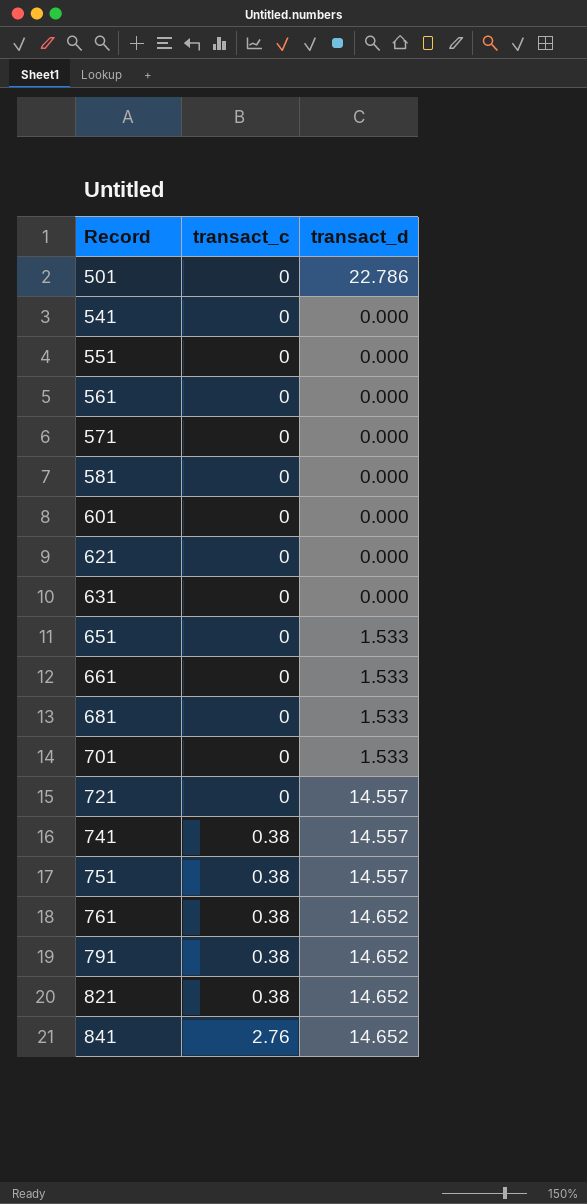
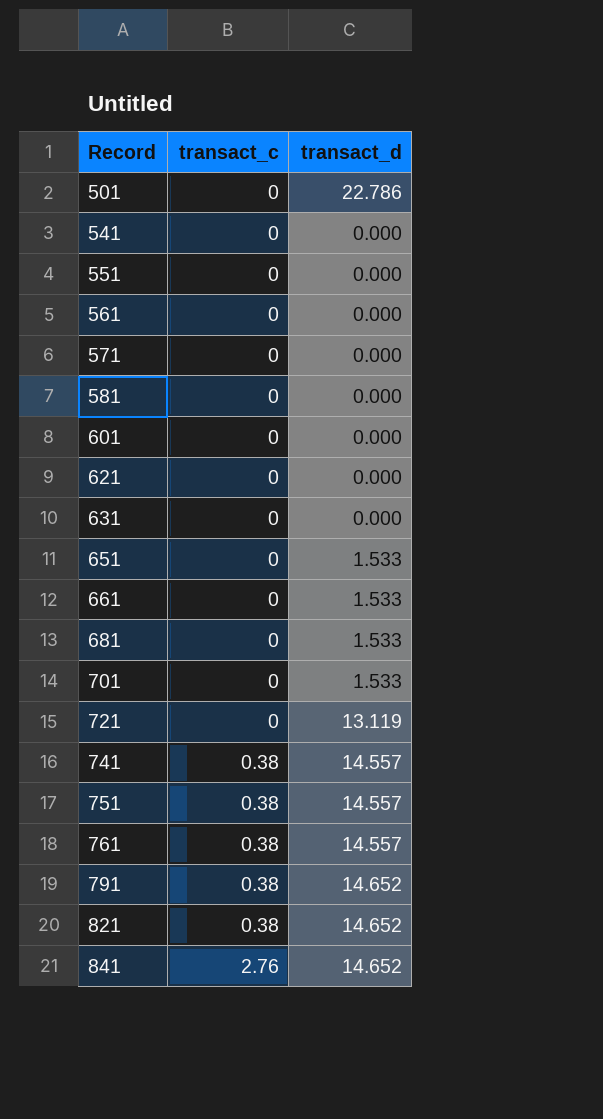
721 | transact_d: 14.557 -> 13.119
761 | transact_d: 14.652 -> 14.557

